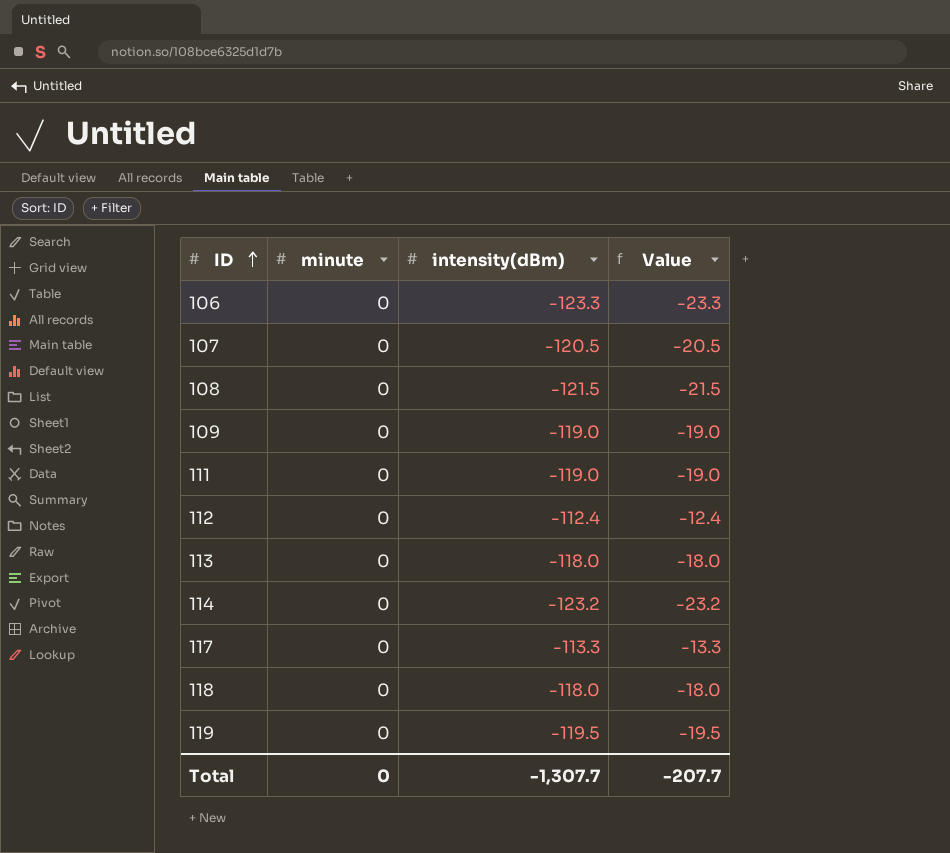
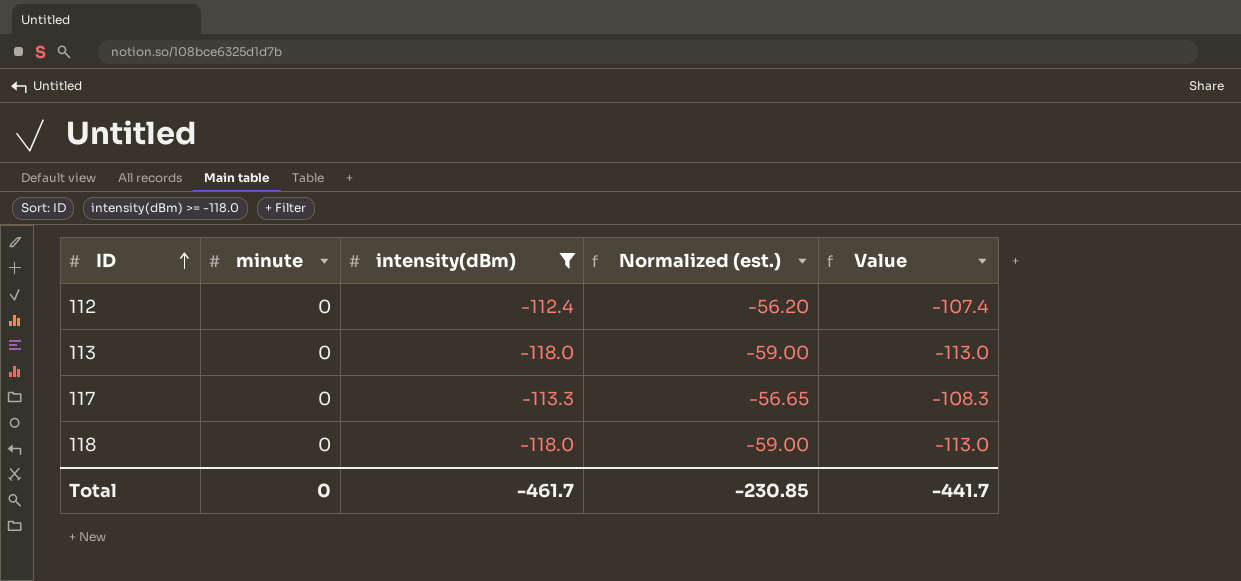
filter: none -> intensity(dBm) >= -118.0
column Normalized (est.) | formula: none -> [intensity(dBm)] * 0.5
column Value | formula: [intensity(dBm)] + 100 -> [intensity(dBm)] + 5
Total | intensity(dBm): -1,307.7 -> -461.7
Total | Value: -207.7 -> -441.7

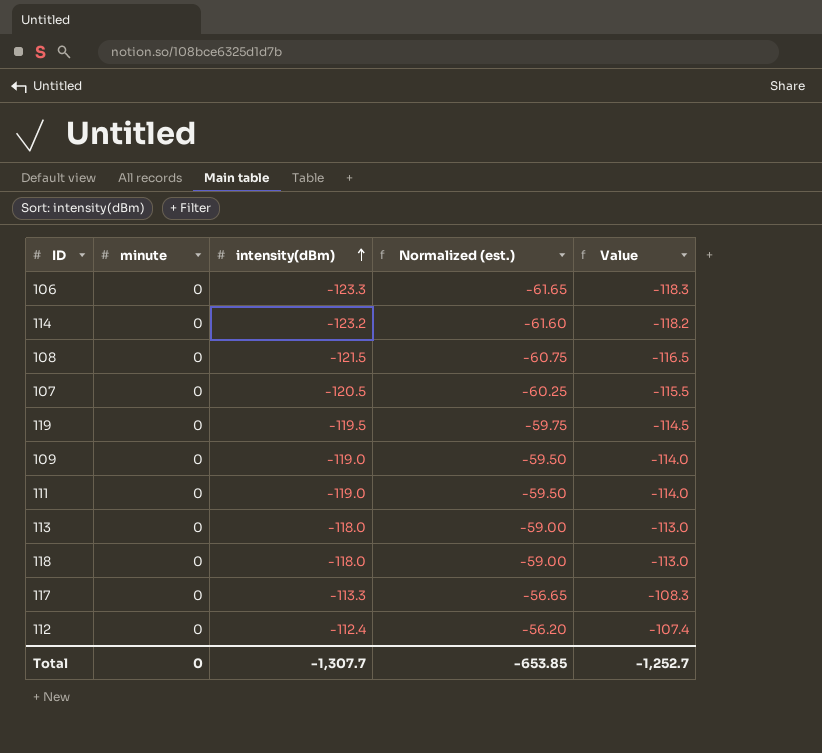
filter: intensity(dBm) >= -118.0 -> none
row order: ID ascending -> intensity(dBm) ascending
Total | intensity(dBm): -461.7 -> -1,307.7
Total | Normalized (est.): -230.85 -> -653.85
Total | Value: -441.7 -> -1,252.7

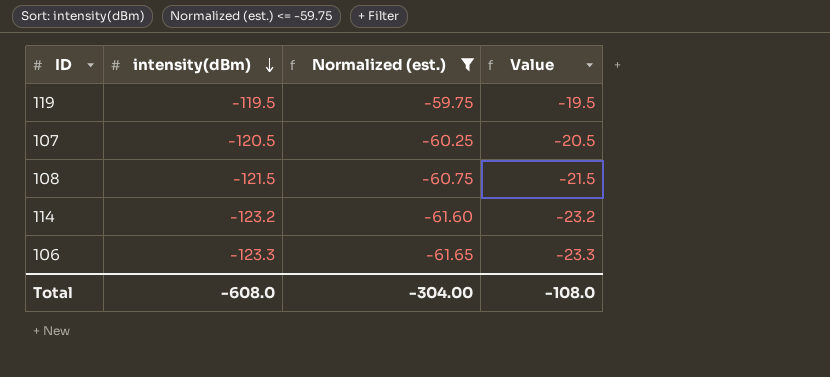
filter: none -> Normalized (est.) <= -59.75
row order: intensity(dBm) ascending -> intensity(dBm) descending
column minute | position: 2 -> none
column Value | formula: [intensity(dBm)] + 5 -> [intensity(dBm)] + 100
Total | intensity(dBm): -1,307.7 -> -608.0
Total | Normalized (est.): -653.85 -> -304.00
Total | Value: -1,252.7 -> -108.0

